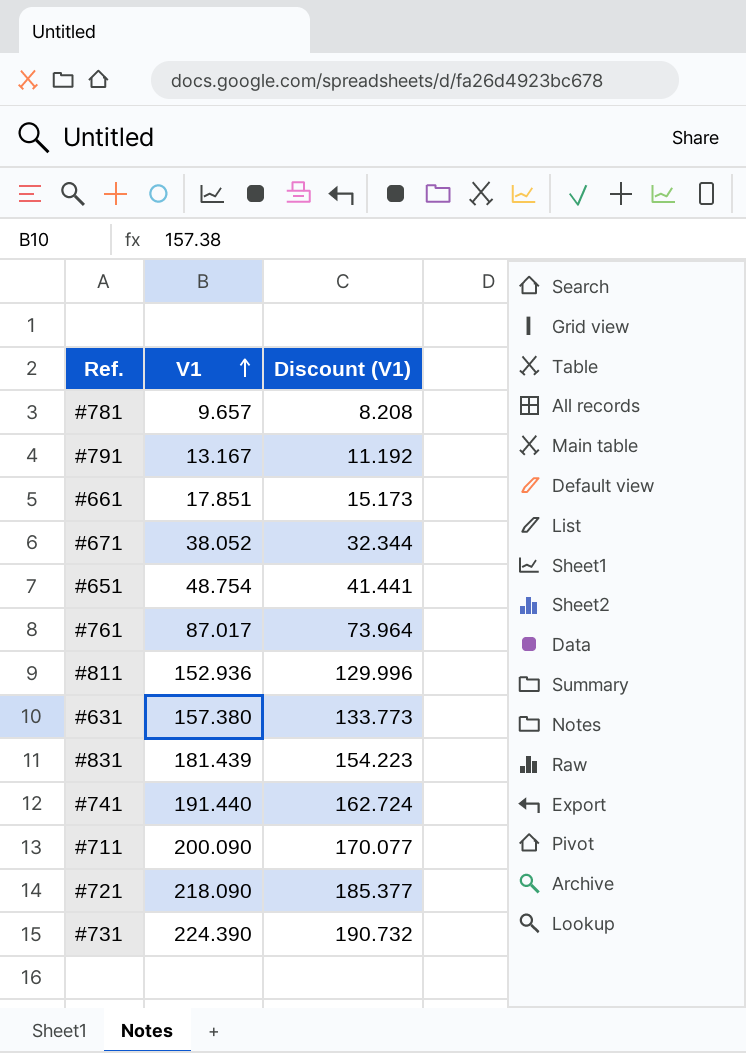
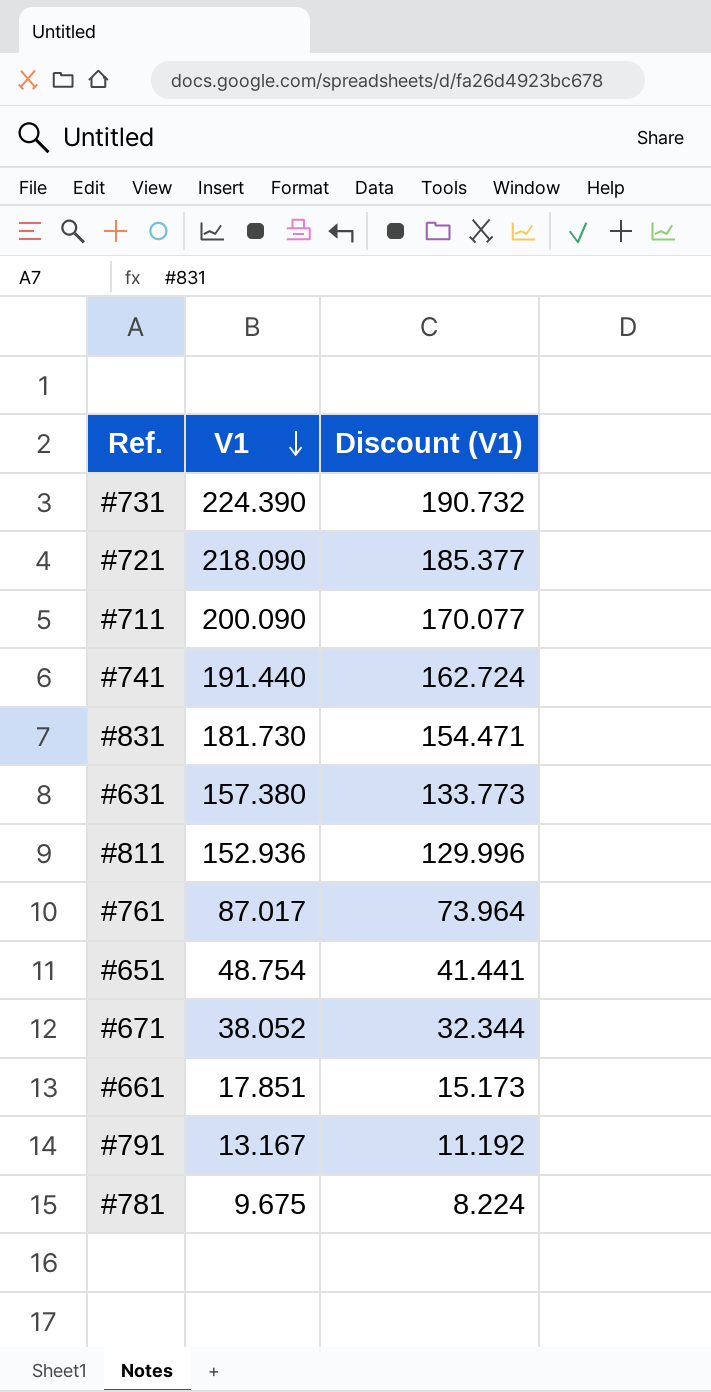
row order: V1 ascending -> V1 descending
#831 | V1: 181.439 -> 181.730
#831 | Discount (V1): 154.223 -> 154.471
#781 | V1: 9.657 -> 9.675
#781 | Discount (V1): 8.208 -> 8.224

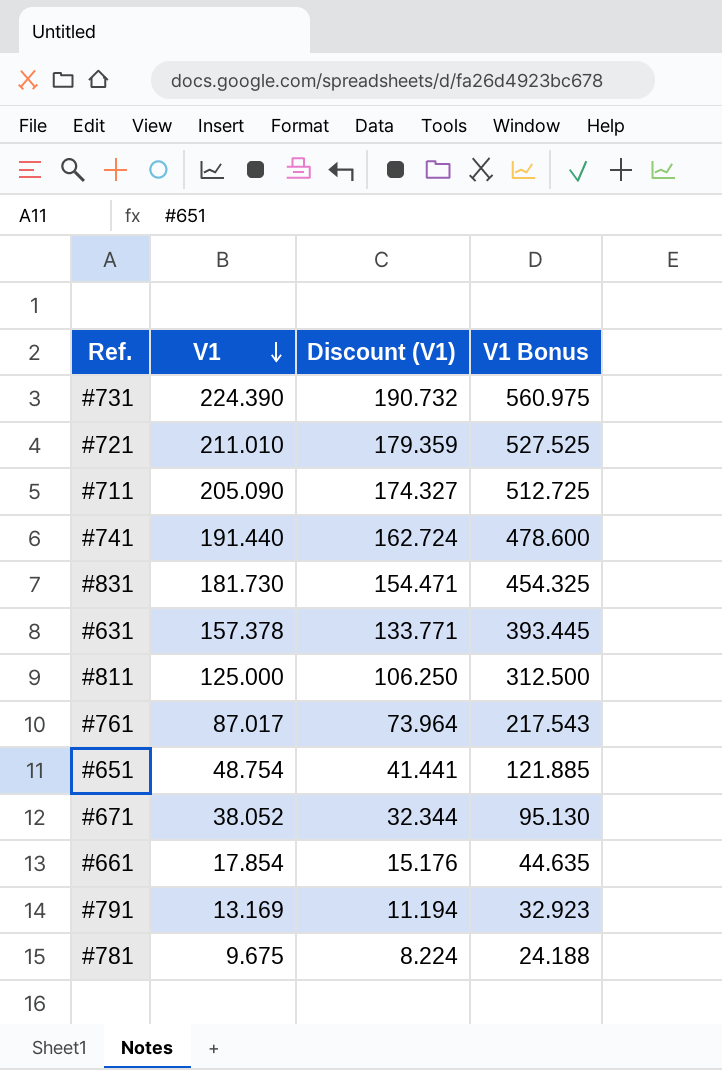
column V1 Bonus | formula: none -> [V1] * 2.5
#721 | V1: 218.090 -> 211.010
#721 | Discount (V1): 185.377 -> 179.359
#711 | V1: 200.090 -> 205.090
#711 | Discount (V1): 170.077 -> 174.327
#631 | V1: 157.380 -> 157.378
#631 | Discount (V1): 133.773 -> 133.771
#811 | V1: 152.936 -> 125.000
#811 | Discount (V1): 129.996 -> 106.250
#661 | V1: 17.851 -> 17.854
#661 | Discount (V1): 15.173 -> 15.176
#791 | V1: 13.167 -> 13.169
#791 | Discount (V1): 11.192 -> 11.194

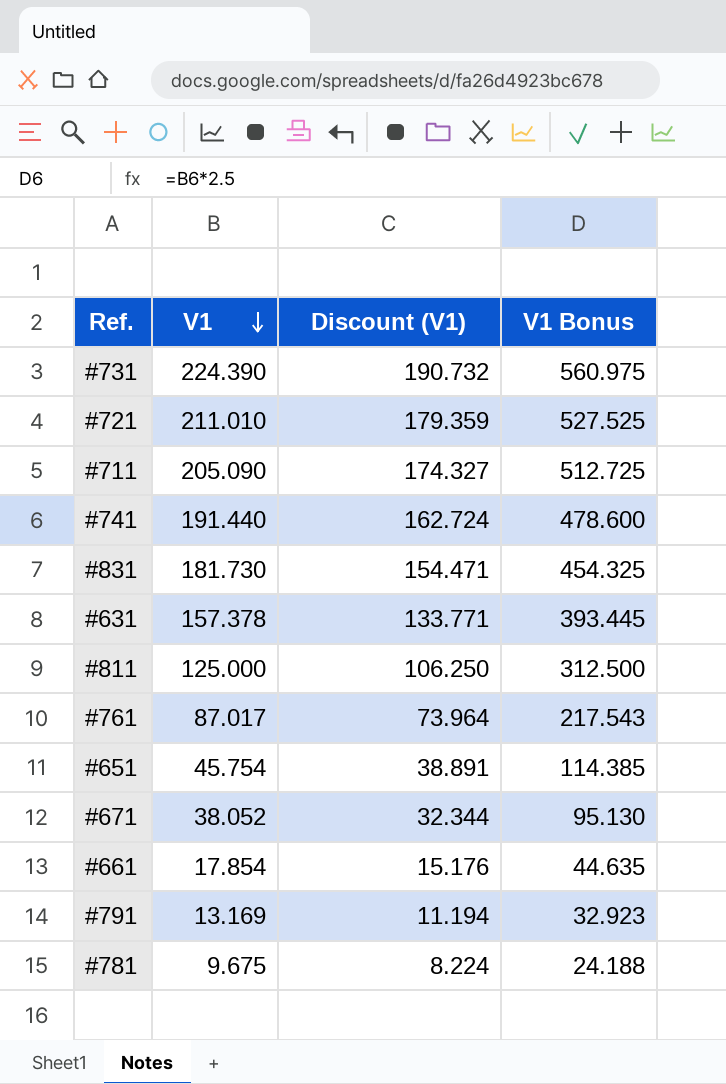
#651 | V1: 48.754 -> 45.754
#651 | Discount (V1): 41.441 -> 38.891
#651 | V1 Bonus: 121.885 -> 114.385

